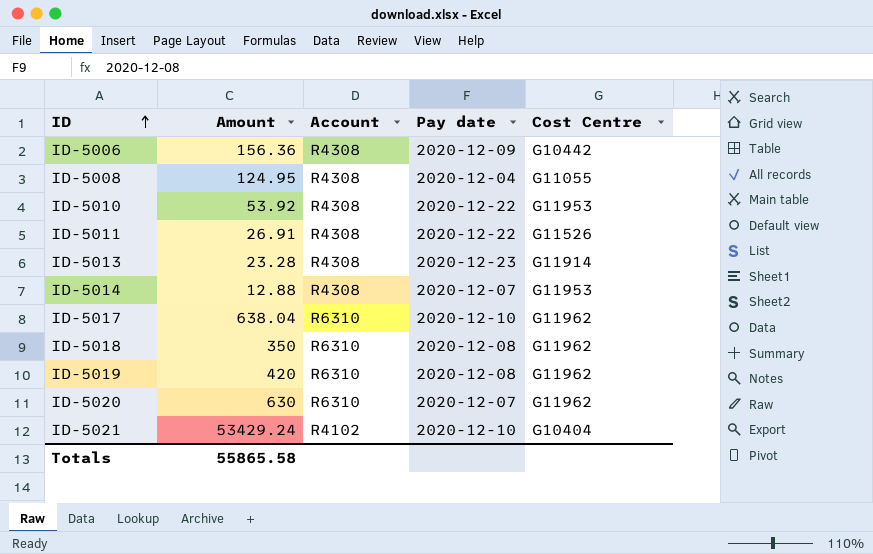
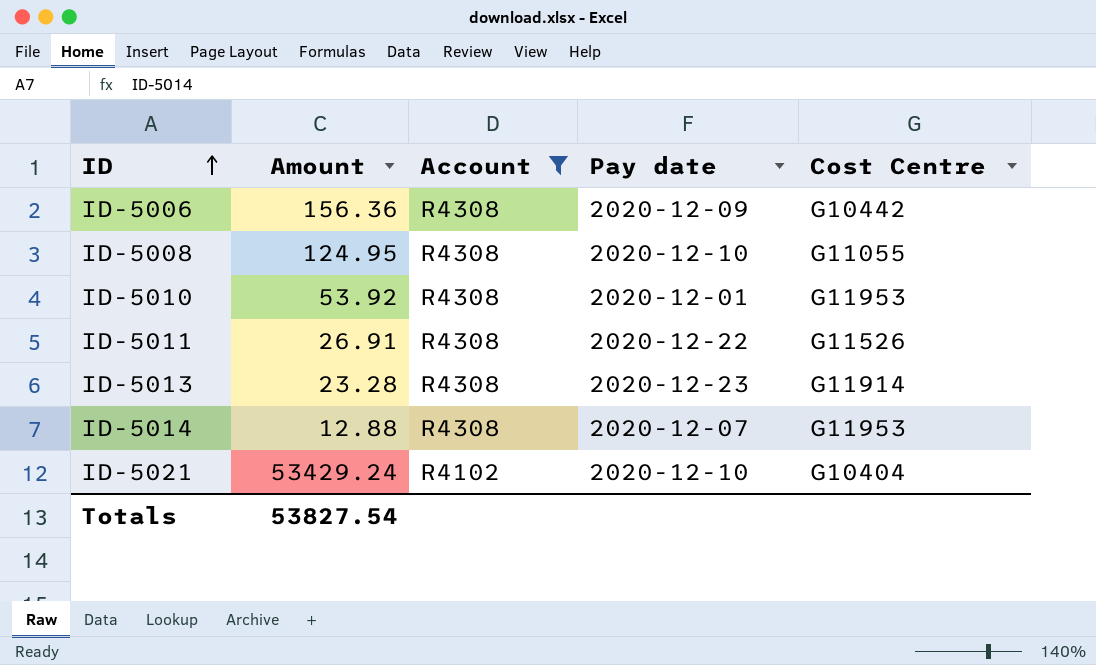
filter: none -> Account != R6310
ID-5008 | Pay date: 2020-12-04 -> 2020-12-10
ID-5010 | Pay date: 2020-12-22 -> 2020-12-01
Totals | Amount: 55865.58 -> 53827.54

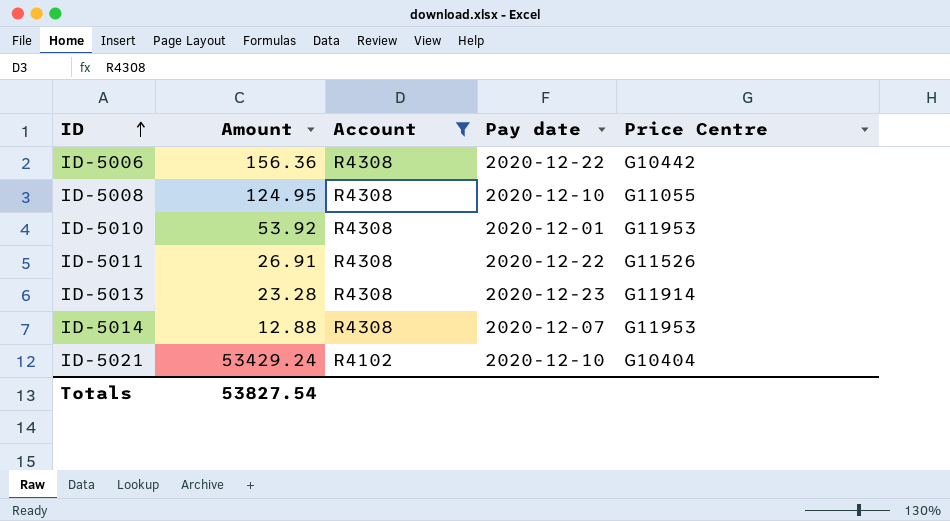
column name: Cost Centre -> Price Centre
ID-5006 | Pay date: 2020-12-09 -> 2020-12-22

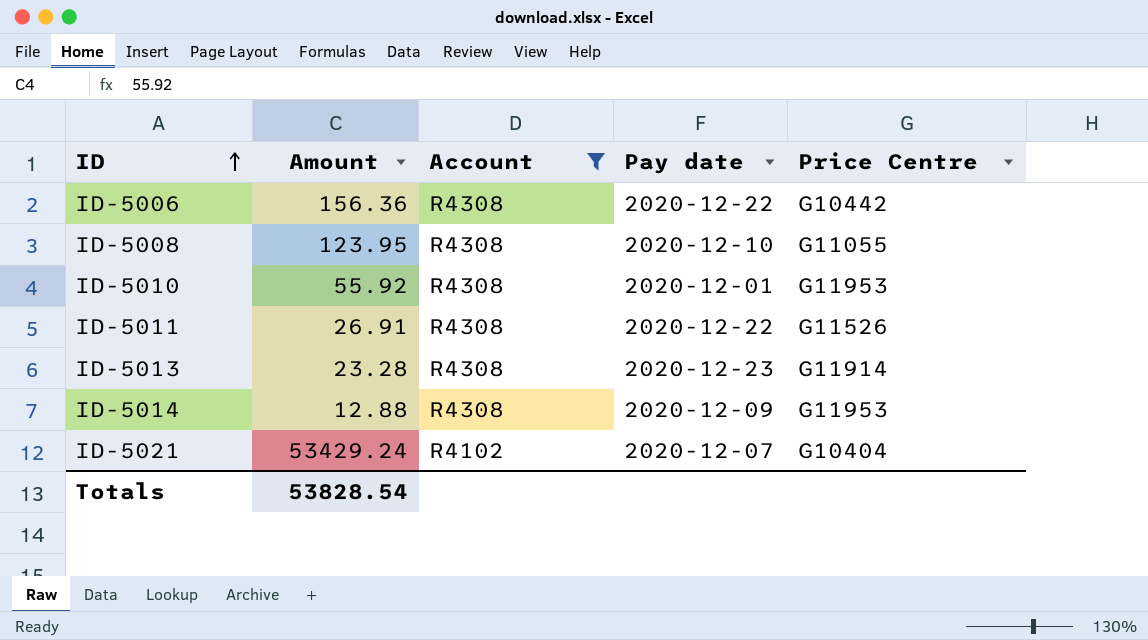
ID-5008 | Amount: 124.95 -> 123.95
ID-5010 | Amount: 53.92 -> 55.92
ID-5014 | Pay date: 2020-12-07 -> 2020-12-09
ID-5021 | Pay date: 2020-12-10 -> 2020-12-07
Totals | Amount: 53827.54 -> 53828.54

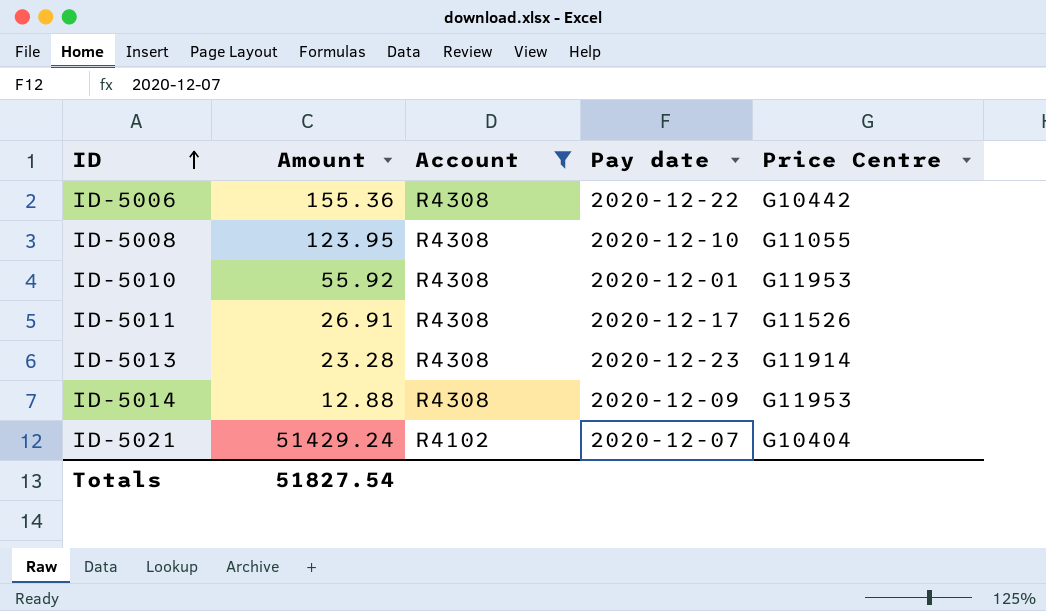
ID-5006 | Amount: 156.36 -> 155.36
ID-5011 | Pay date: 2020-12-22 -> 2020-12-17
ID-5021 | Amount: 53429.24 -> 51429.24
Totals | Amount: 53828.54 -> 51827.54

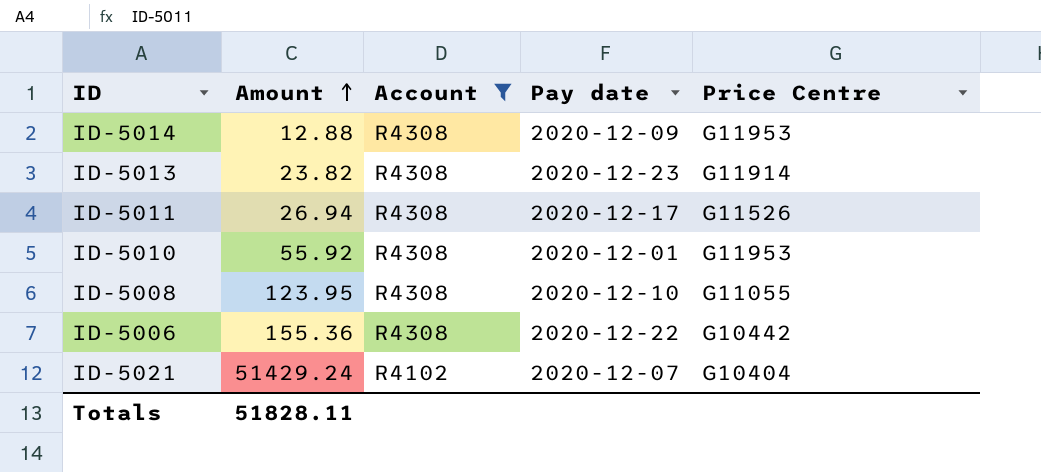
row order: ID ascending -> Amount ascending
ID-5013 | Amount: 23.28 -> 23.82
ID-5011 | Amount: 26.91 -> 26.94
Totals | Amount: 51827.54 -> 51828.11

